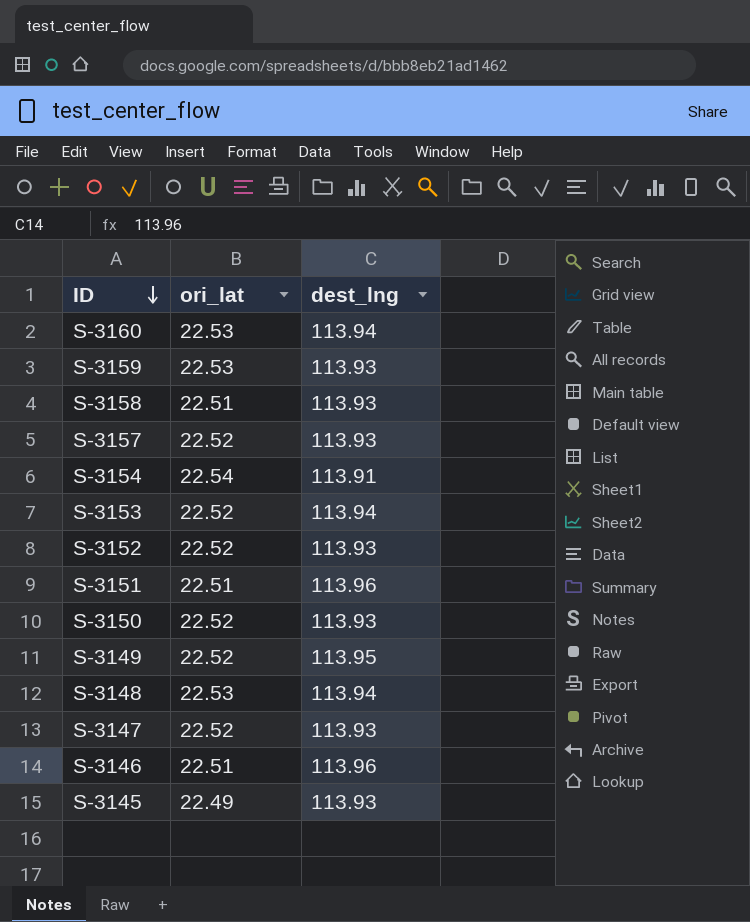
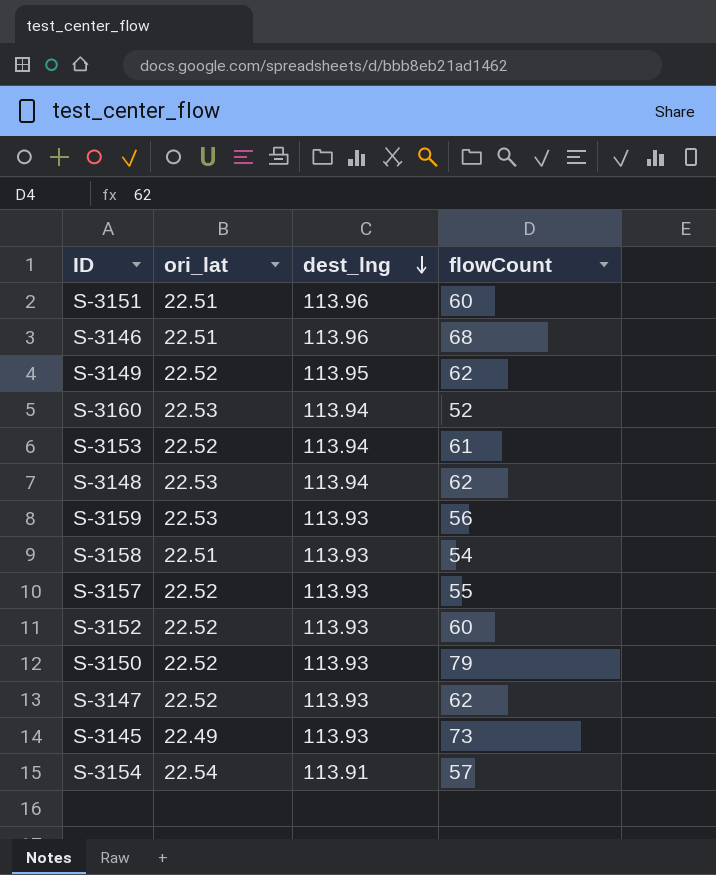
row order: ID descending -> dest_lng descending
column flowCount | position: none -> 4

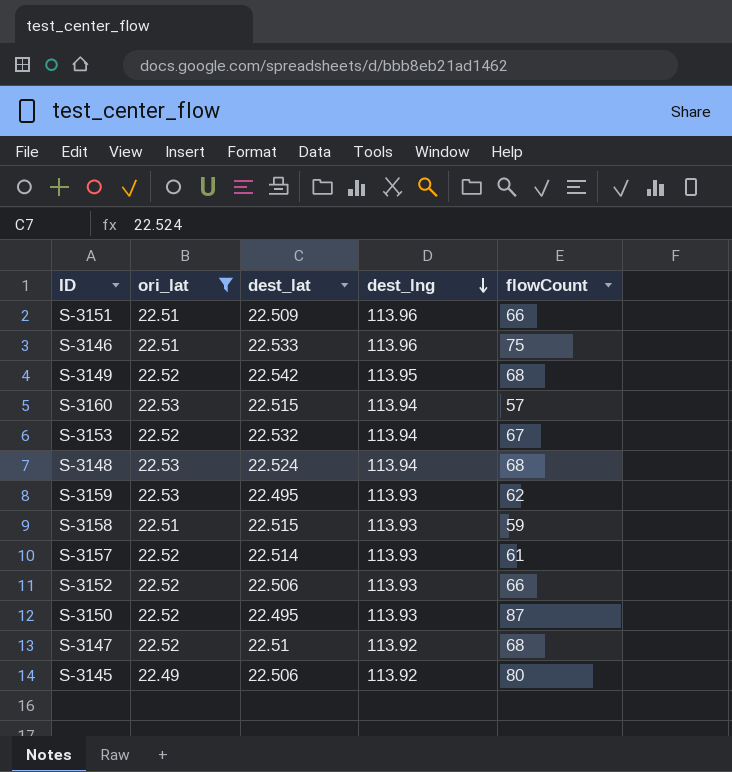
filter: none -> ori_lat != 22.54
column dest_lat | position: none -> 3
S-3151 | flowCount: 60 -> 66
S-3146 | flowCount: 68 -> 75
S-3149 | flowCount: 62 -> 68
S-3160 | flowCount: 52 -> 57
S-3153 | flowCount: 61 -> 67
S-3148 | flowCount: 62 -> 68
S-3159 | flowCount: 56 -> 62
S-3158 | flowCount: 54 -> 59
S-3157 | flowCount: 55 -> 61
S-3152 | flowCount: 60 -> 66
S-3150 | flowCount: 79 -> 87
S-3147 | dest_lng: 113.93 -> 113.92
S-3147 | flowCount: 62 -> 68
S-3145 | dest_lng: 113.93 -> 113.92
S-3145 | flowCount: 73 -> 80

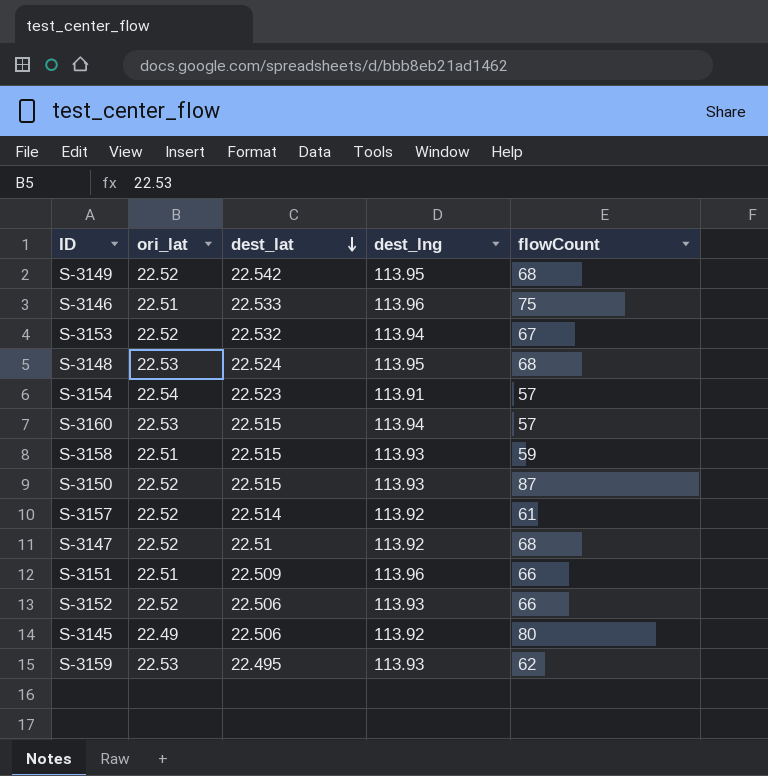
filter: ori_lat != 22.54 -> none
row order: dest_lng descending -> dest_lat descending
S-3148 | dest_lng: 113.94 -> 113.95
S-3150 | dest_lat: 22.495 -> 22.515
S-3157 | dest_lng: 113.93 -> 113.92

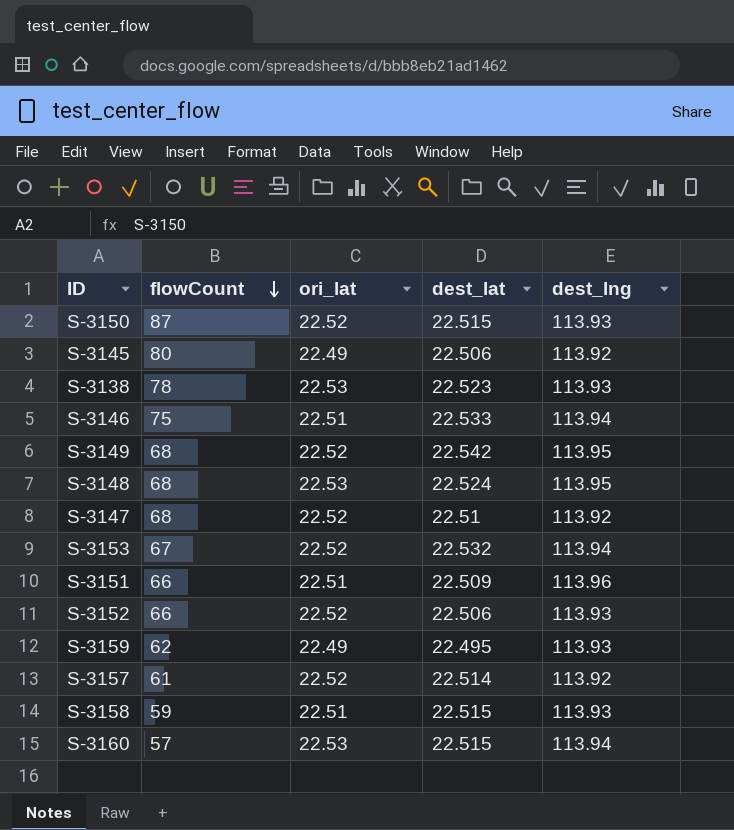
row order: dest_lat descending -> flowCount descending
column flowCount | position: 5 -> 2
row S-3154: 22.54 | 22.523 | 113.91 | 57 -> none
row S-3138: none -> 78 | 22.53 | 22.523 | 113.93
S-3146 | dest_lng: 113.96 -> 113.94
S-3159 | ori_lat: 22.53 -> 22.49

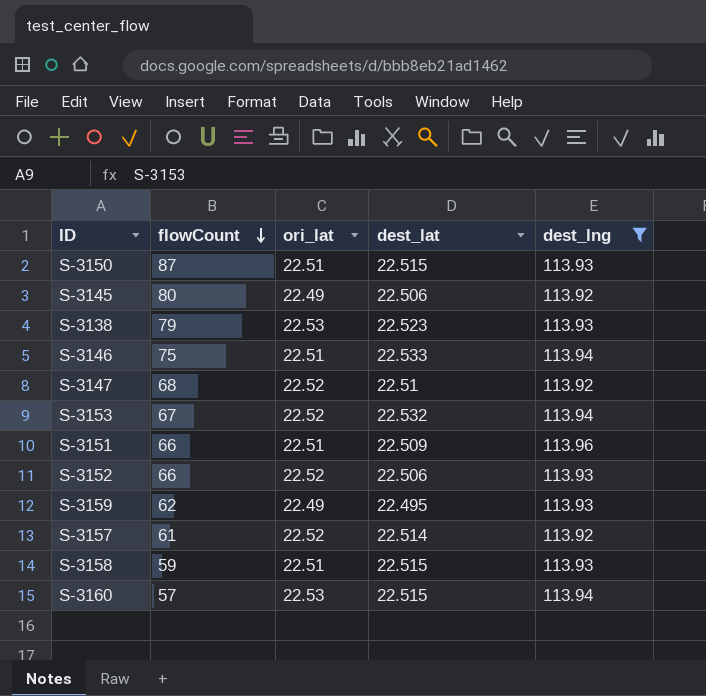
filter: none -> dest_lng != 113.95
S-3150 | ori_lat: 22.52 -> 22.51
S-3138 | flowCount: 78 -> 79

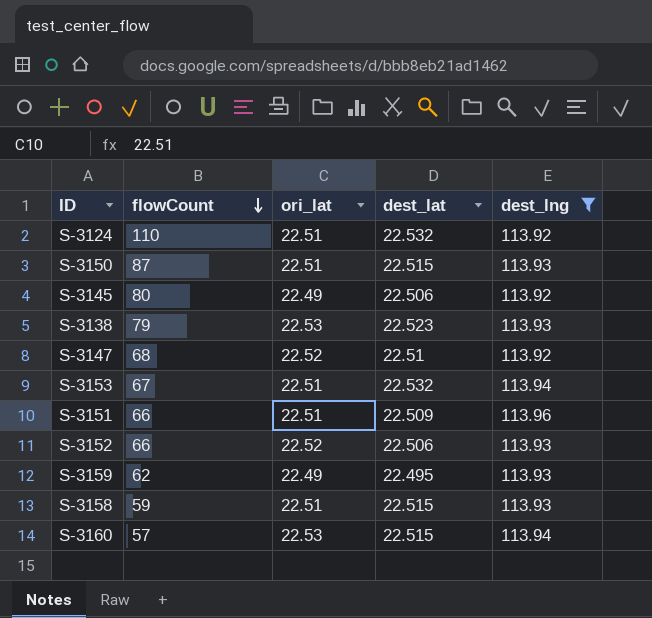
row S-3146: 75 | 22.51 | 22.533 | 113.94 -> none
row S-3157: 61 | 22.52 | 22.514 | 113.92 -> none
row S-3124: none -> 110 | 22.51 | 22.532 | 113.92
S-3153 | ori_lat: 22.52 -> 22.51

